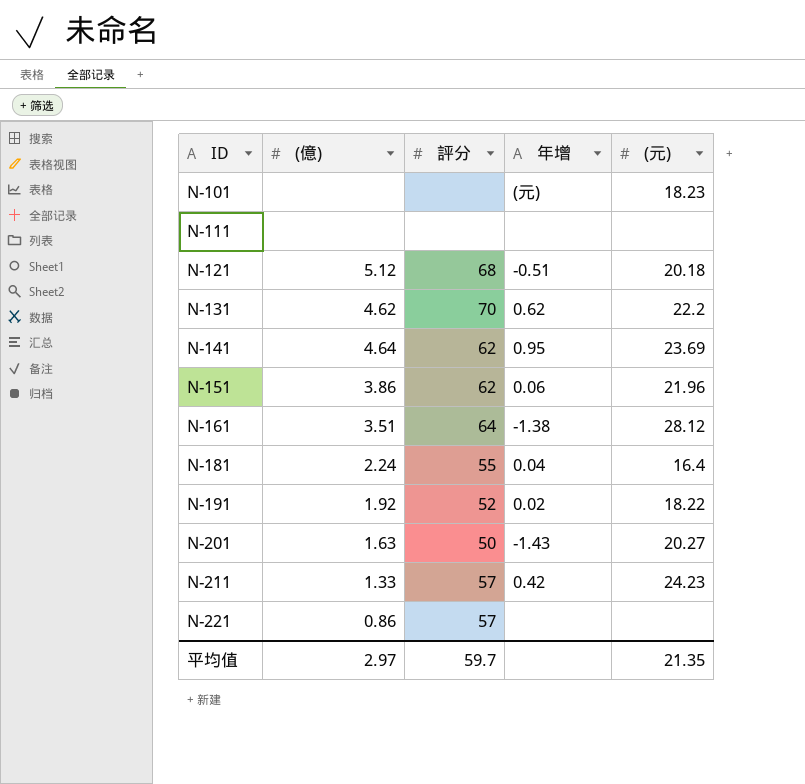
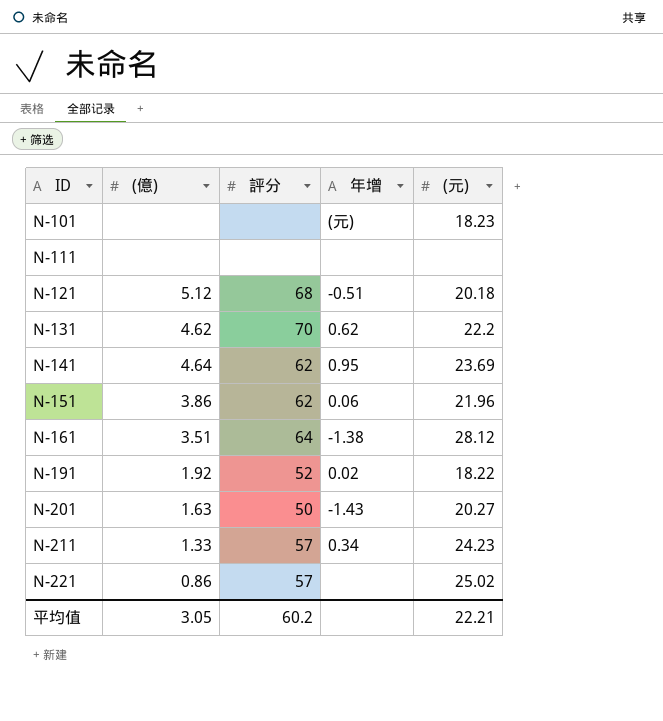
row N-181: 2.24 | 55 | 0.04 | 16.4 -> none
N-211 | 年增: 0.42 -> 0.34
N-221 | (元): none -> 25.02
平均值 | (億): 2.97 -> 3.05
平均值 | 評分: 59.7 -> 60.2
平均值 | (元): 21.35 -> 22.21

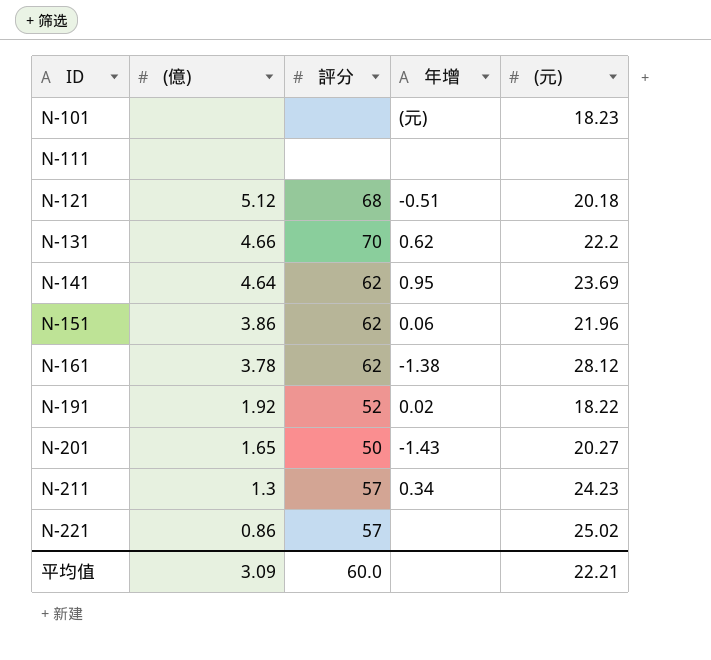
N-131 | (億): 4.62 -> 4.66
N-161 | (億): 3.51 -> 3.78
N-161 | 評分: 64 -> 62
N-201 | (億): 1.63 -> 1.65
N-211 | (億): 1.33 -> 1.3
平均值 | (億): 3.05 -> 3.09
平均值 | 評分: 60.2 -> 60.0

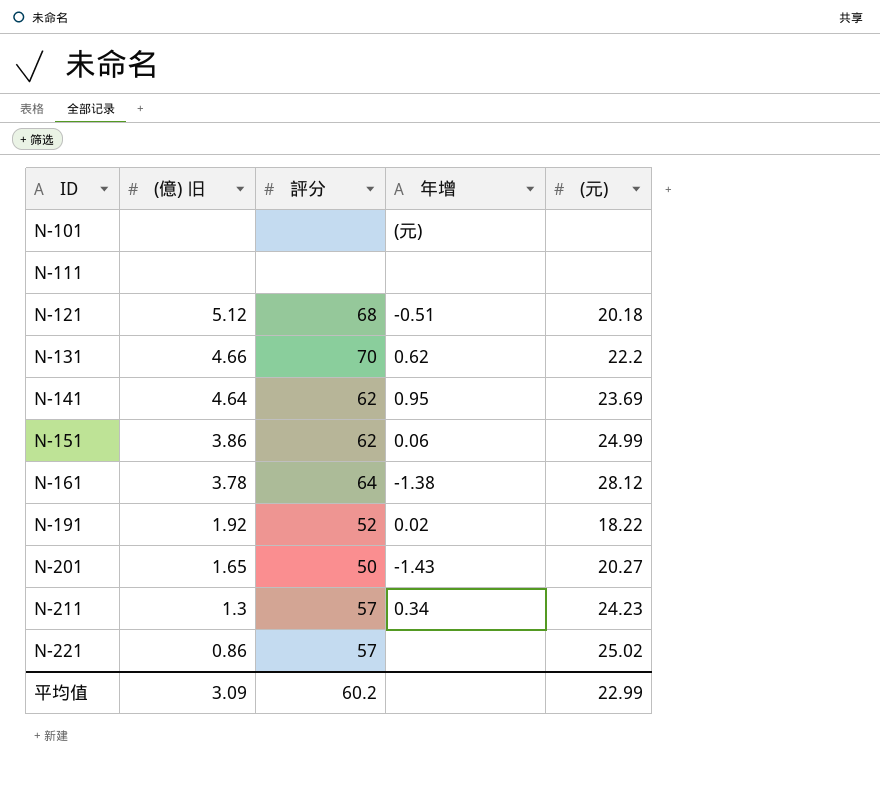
column name: (億) -> (億) 旧
N-101 | (元): 18.23 -> none
N-151 | (元): 21.96 -> 24.99
N-161 | 評分: 62 -> 64
平均值 | 評分: 60.0 -> 60.2
平均值 | (元): 22.21 -> 22.99

